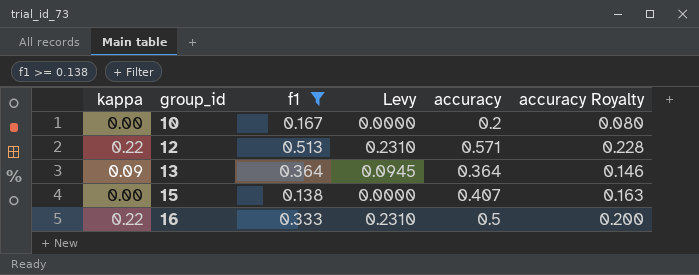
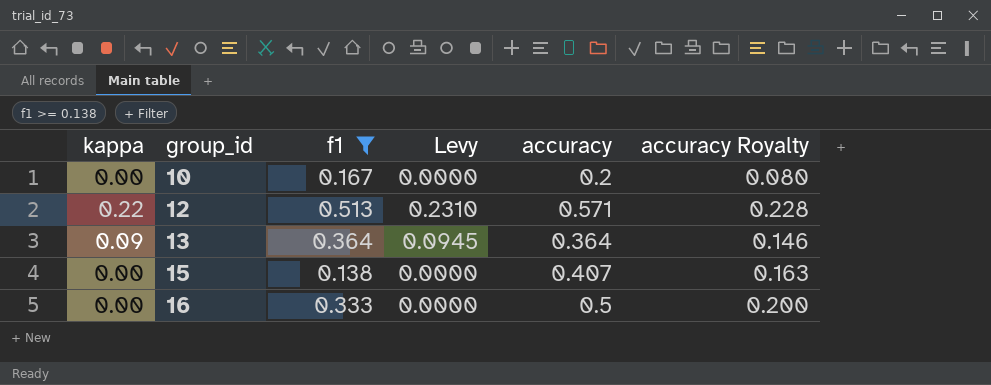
16 | kappa: 0.22 -> 0.00
16 | Levy: 0.2310 -> 0.0000

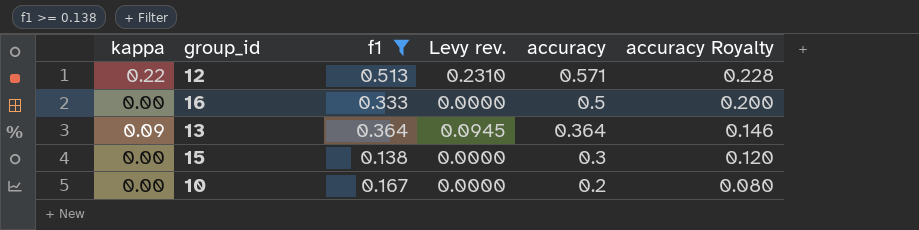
row order: group_id ascending -> accuracy descending
column name: Levy -> Levy rev.
15 | accuracy: 0.407 -> 0.3
15 | accuracy Royalty: 0.163 -> 0.120

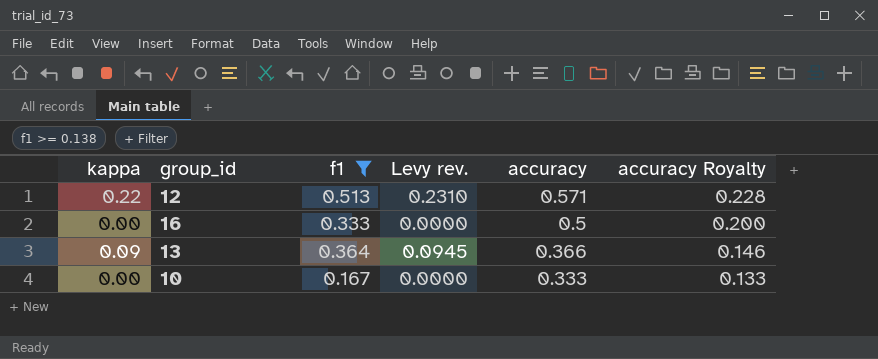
row 15: 0.00 | 0.138 | 0.0000 | 0.3 | 0.120 -> none
13 | accuracy: 0.364 -> 0.366
10 | accuracy: 0.2 -> 0.333
10 | accuracy Royalty: 0.080 -> 0.133

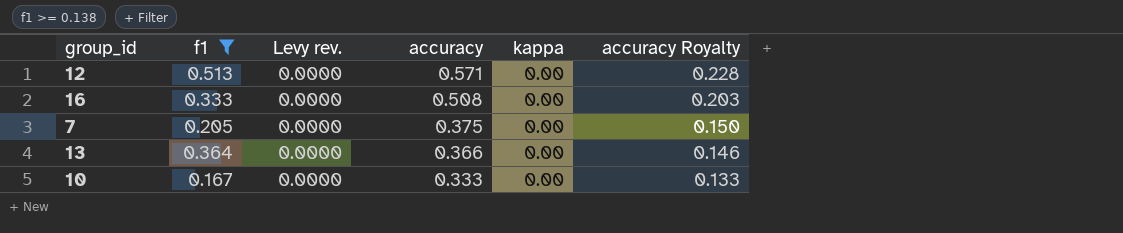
column kappa | position: 1 -> 5
12 | Levy rev.: 0.2310 -> 0.0000
12 | kappa: 0.22 -> 0.00
16 | accuracy: 0.5 -> 0.508
16 | accuracy Royalty: 0.200 -> 0.203
row 7: none -> 0.205 | 0.0000 | 0.375 | 0.00 | 0.150
13 | Levy rev.: 0.0945 -> 0.0000
13 | kappa: 0.09 -> 0.00

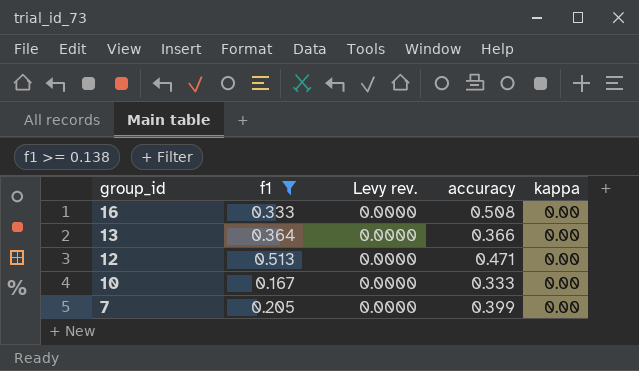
row order: accuracy descending -> group_id descending
column accuracy Royalty | formula: [accuracy] * 0.4 -> none
12 | accuracy: 0.571 -> 0.471
7 | accuracy: 0.375 -> 0.399

